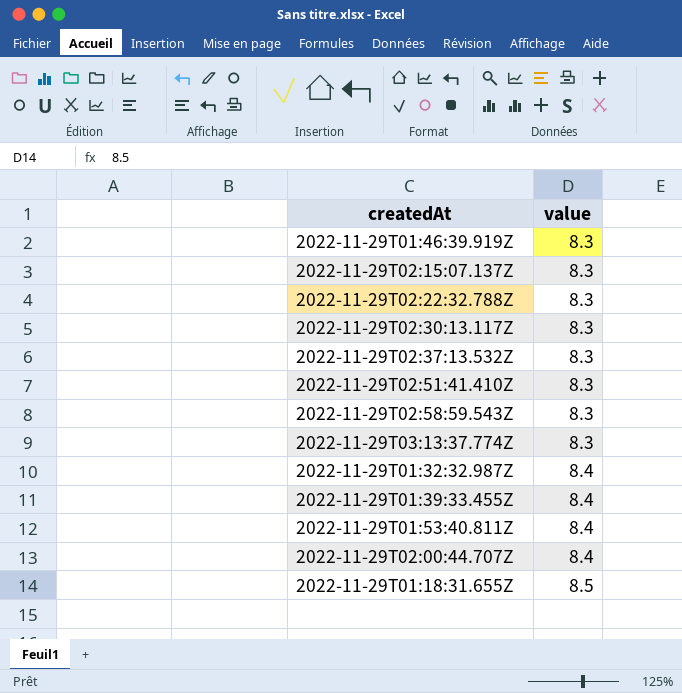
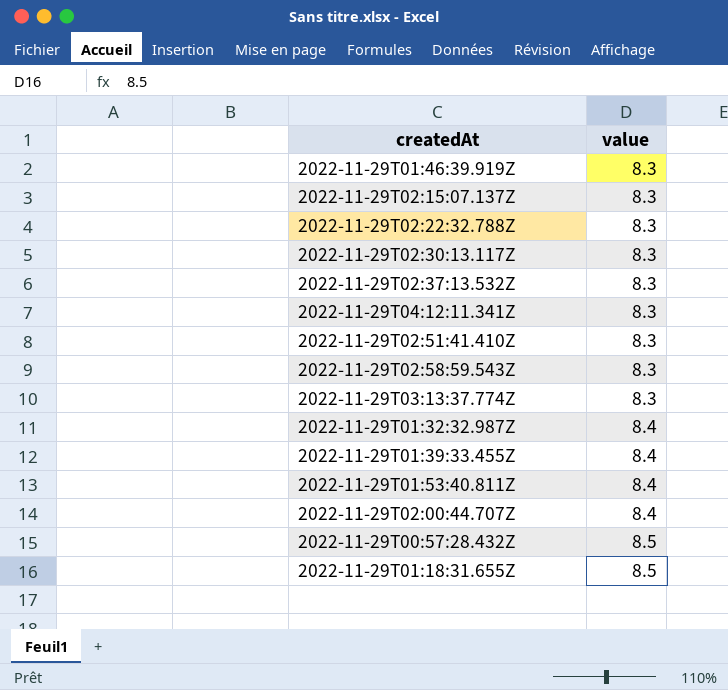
row 2022-11-29T04:12:11.341Z: none -> 8.3
row 2022-11-29T00:57:28.432Z: none -> 8.5

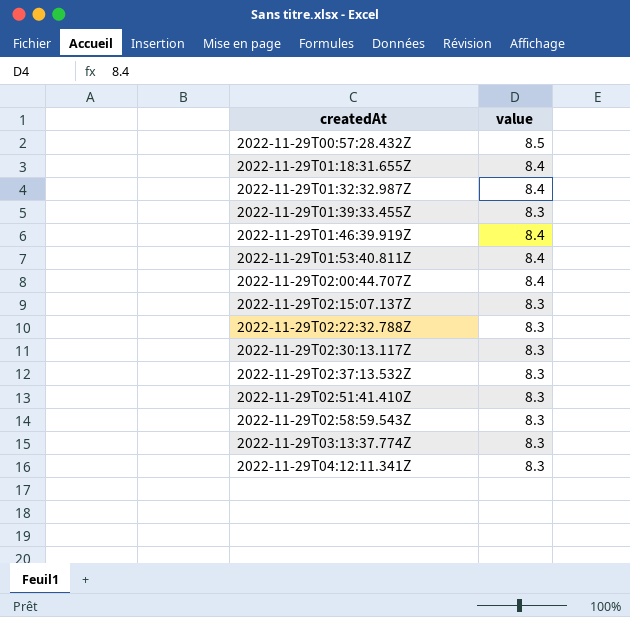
row order: value ascending -> createdAt ascending
2022-11-29T01:18:31.655Z | value: 8.5 -> 8.4
2022-11-29T01:39:33.455Z | value: 8.4 -> 8.3
2022-11-29T01:46:39.919Z | value: 8.3 -> 8.4

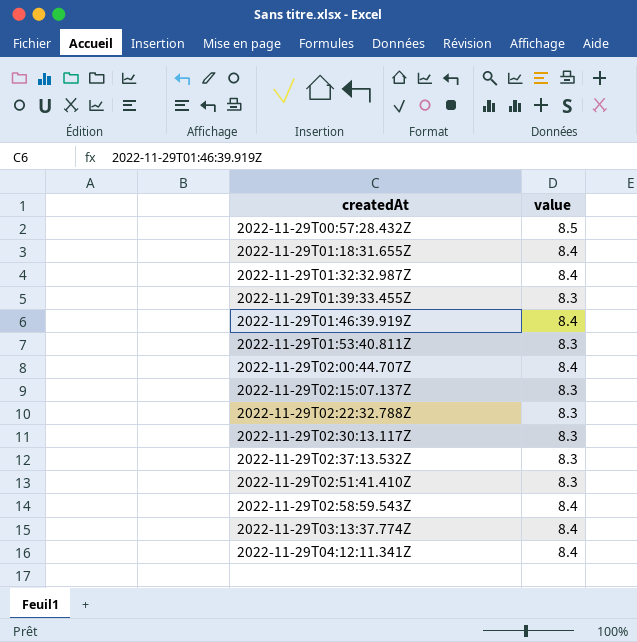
2022-11-29T01:53:40.811Z | value: 8.4 -> 8.3
2022-11-29T02:58:59.543Z | value: 8.3 -> 8.4
2022-11-29T03:13:37.774Z | value: 8.3 -> 8.4
2022-11-29T04:12:11.341Z | value: 8.3 -> 8.4

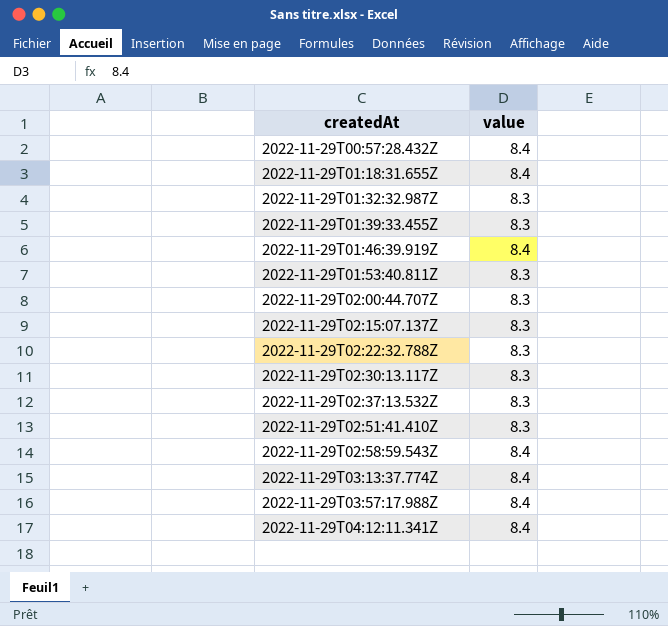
2022-11-29T00:57:28.432Z | value: 8.5 -> 8.4
2022-11-29T01:32:32.987Z | value: 8.4 -> 8.3
2022-11-29T02:00:44.707Z | value: 8.4 -> 8.3
row 2022-11-29T03:57:17.988Z: none -> 8.4

